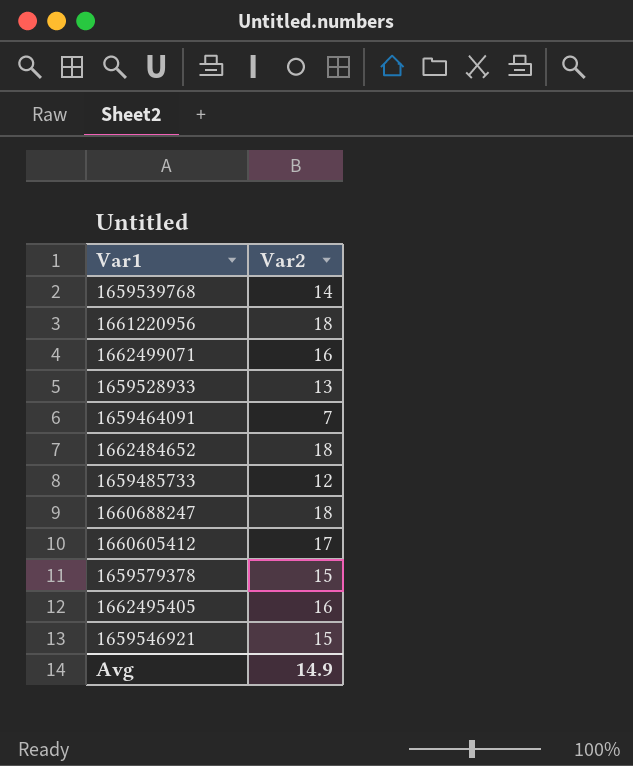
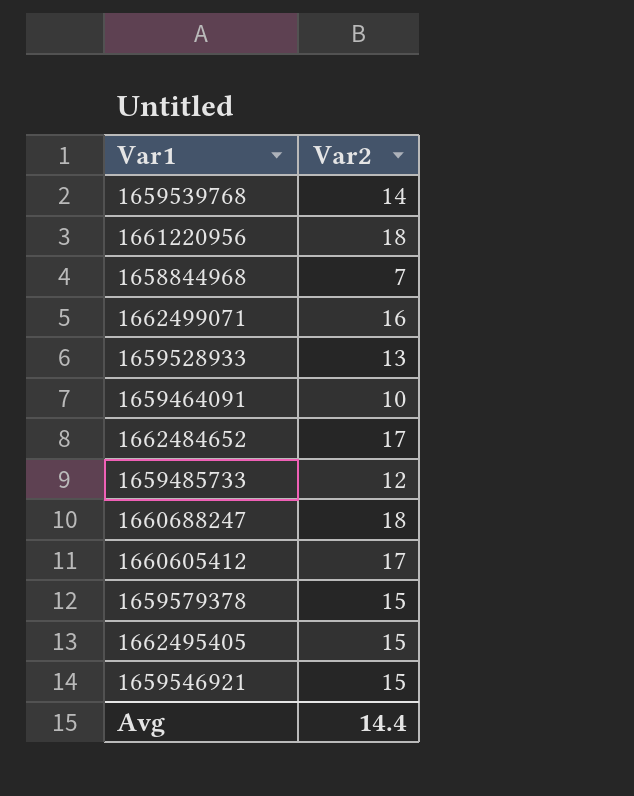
row 1658844968: none -> 7
1659464091 | Var2: 7 -> 10
1662484652 | Var2: 18 -> 17
1662495405 | Var2: 16 -> 15
Avg | Var2: 14.9 -> 14.4

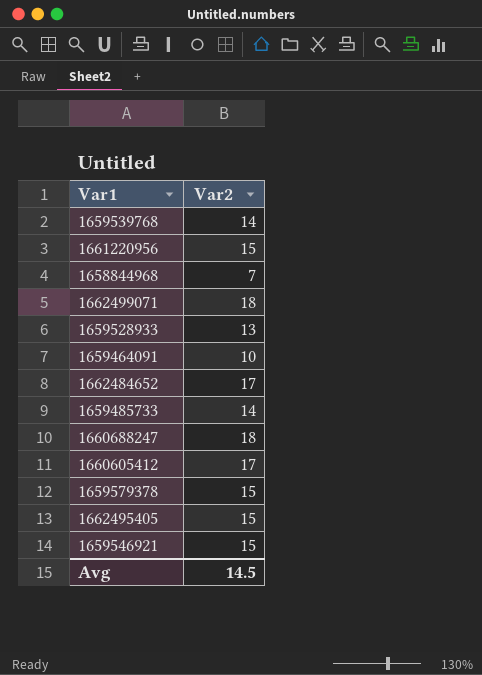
1661220956 | Var2: 18 -> 15
1662499071 | Var2: 16 -> 18
1659485733 | Var2: 12 -> 14
Avg | Var2: 14.4 -> 14.5

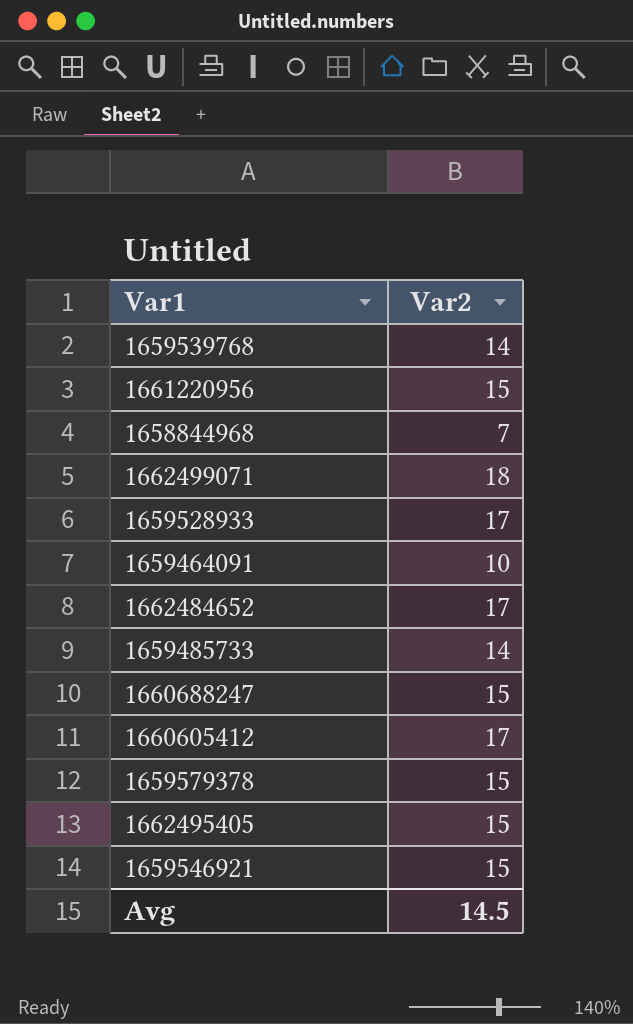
1659528933 | Var2: 13 -> 17
1660688247 | Var2: 18 -> 15

